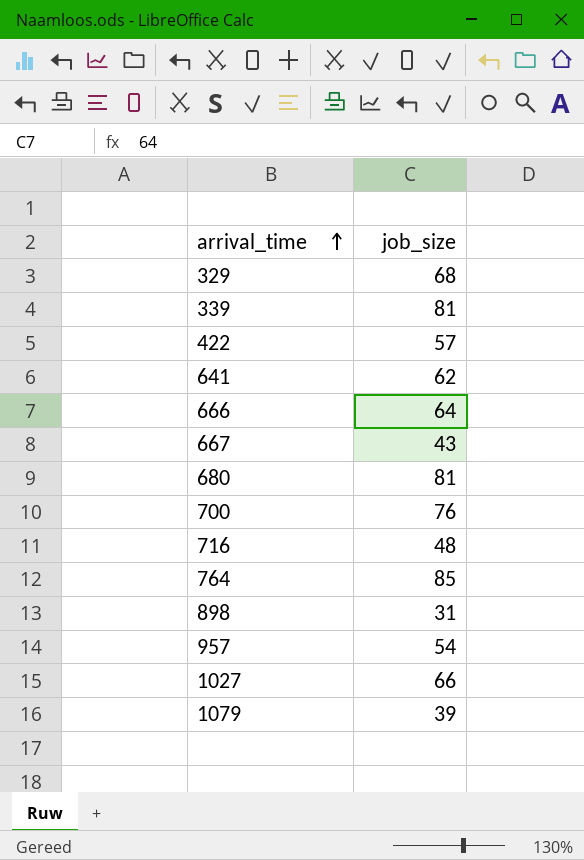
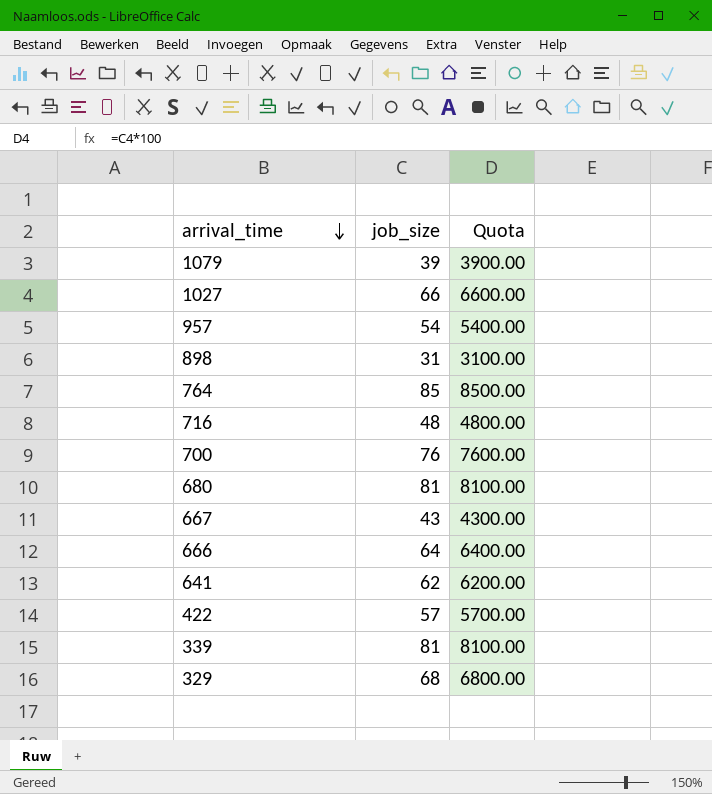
row order: arrival_time ascending -> arrival_time descending
column Quota | formula: none -> [job_size] * 100

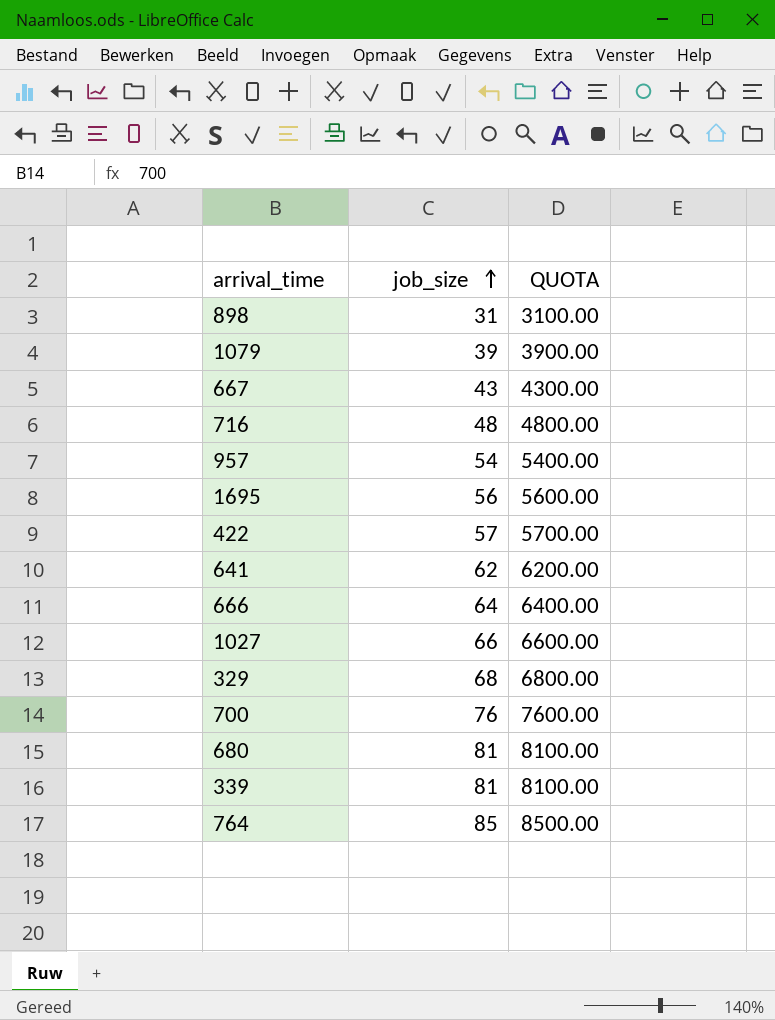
row order: arrival_time descending -> job_size ascending
column name: Quota -> QUOTA
row 1695: none -> 56 | 5600.00

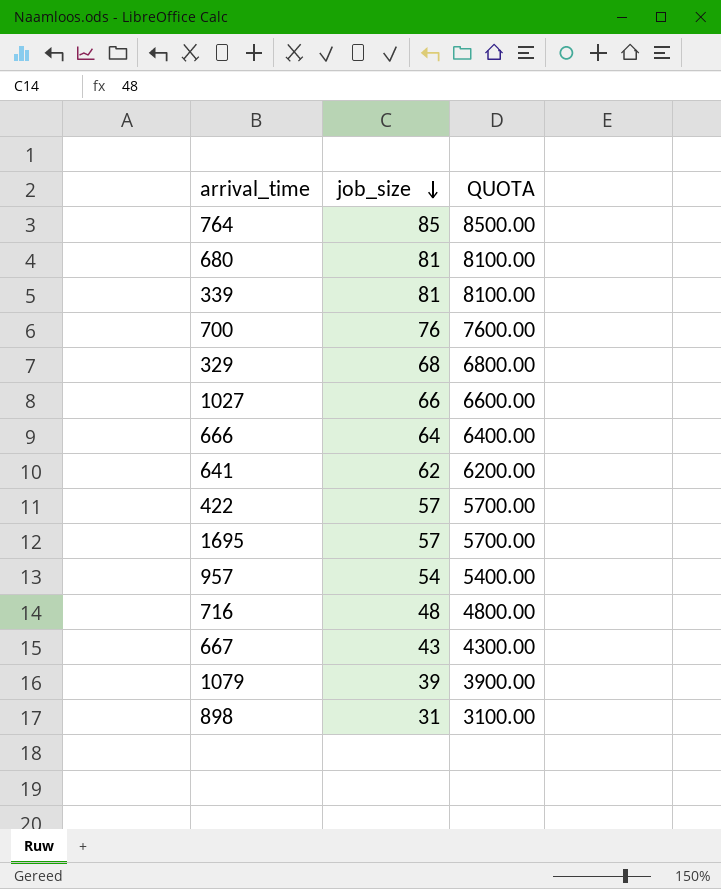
row order: job_size ascending -> job_size descending
1695 | job_size: 56 -> 57
1695 | QUOTA: 5600.00 -> 5700.00

